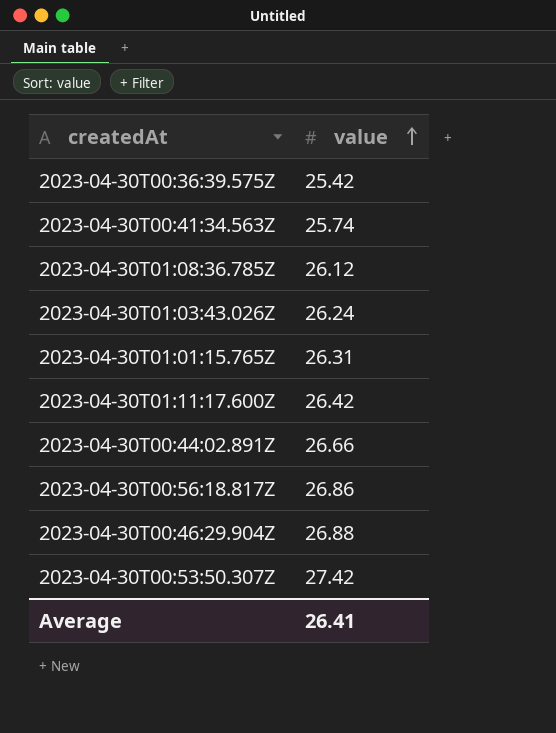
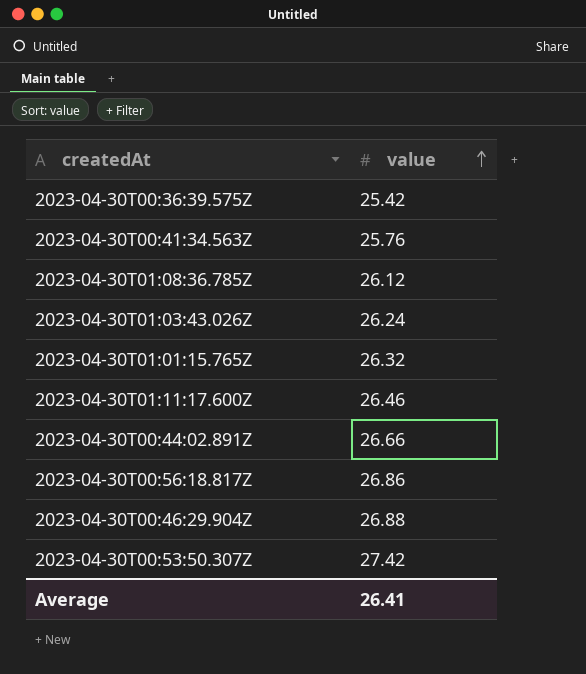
2023-04-30T00:41:34.563Z | value: 25.74 -> 25.76
2023-04-30T01:01:15.765Z | value: 26.31 -> 26.32
2023-04-30T01:11:17.600Z | value: 26.42 -> 26.46

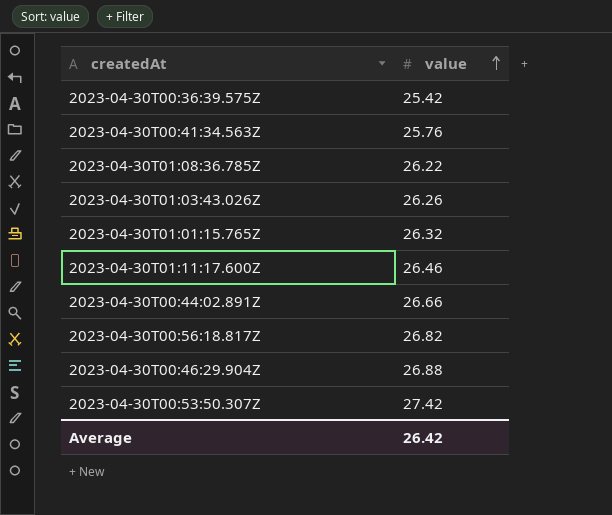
2023-04-30T01:08:36.785Z | value: 26.12 -> 26.22
2023-04-30T01:03:43.026Z | value: 26.24 -> 26.26
2023-04-30T00:56:18.817Z | value: 26.86 -> 26.82
Average | value: 26.41 -> 26.42

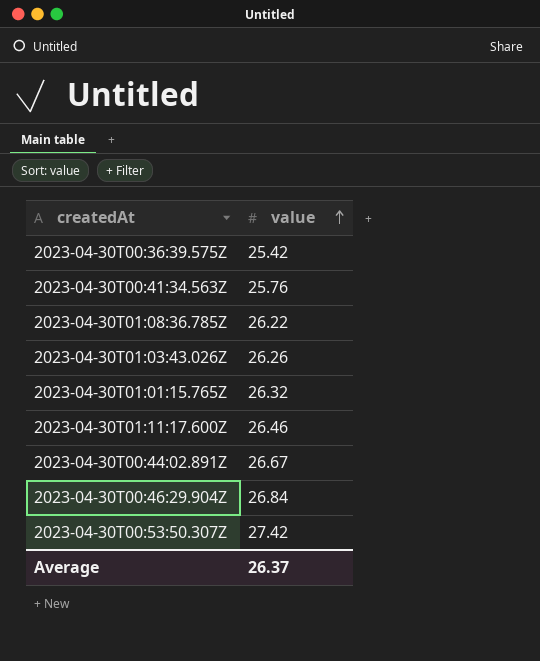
row 2023-04-30T00:56:18.817Z: 26.82 -> none
2023-04-30T00:44:02.891Z | value: 26.66 -> 26.67
2023-04-30T00:46:29.904Z | value: 26.88 -> 26.84
Average | value: 26.42 -> 26.37

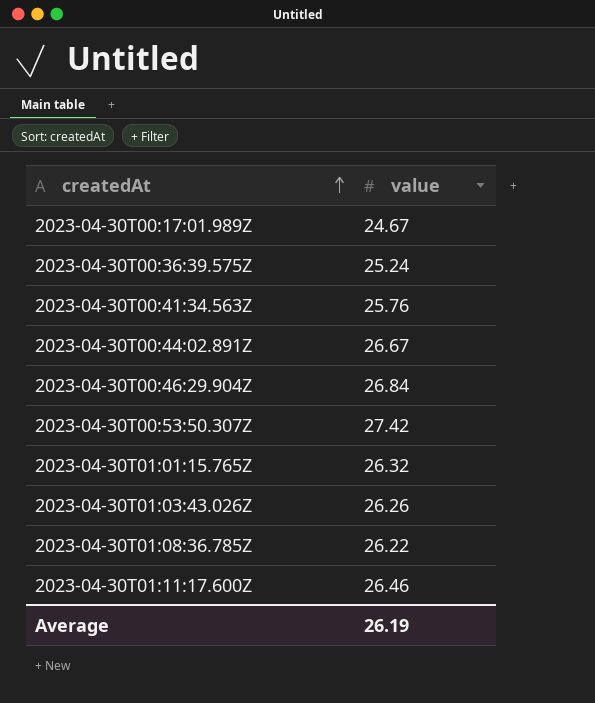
row order: value ascending -> createdAt ascending
row 2023-04-30T00:17:01.989Z: none -> 24.67
2023-04-30T00:36:39.575Z | value: 25.42 -> 25.24
Average | value: 26.37 -> 26.19

